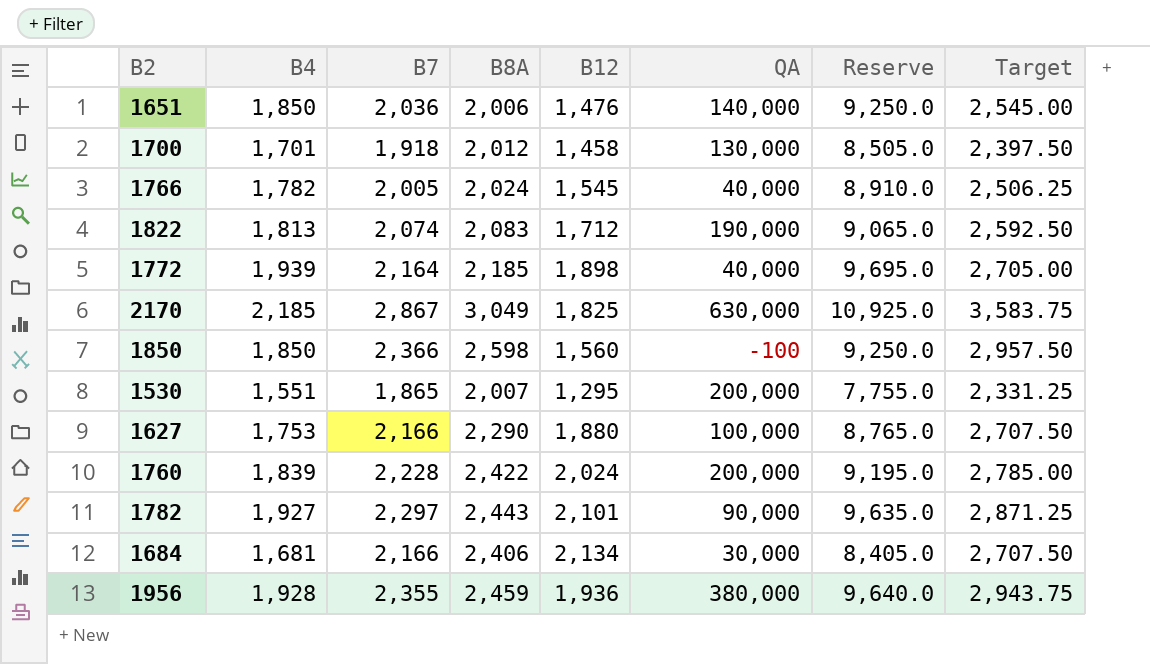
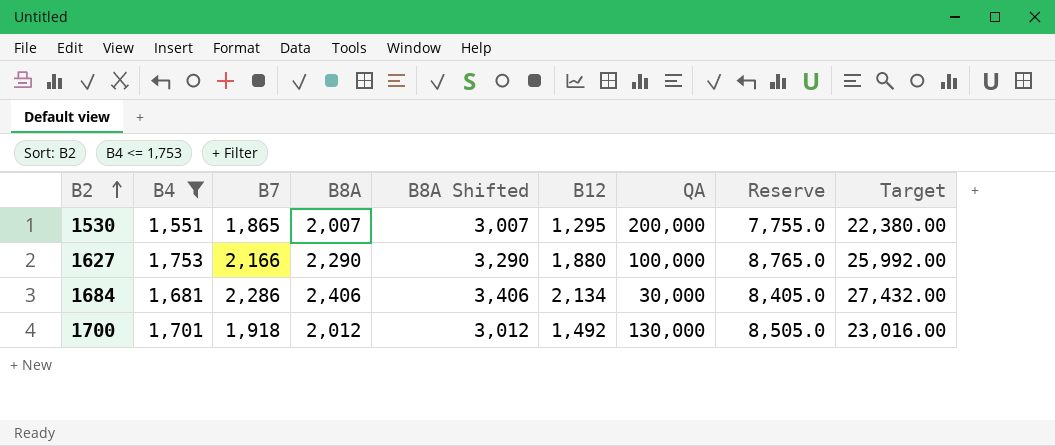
filter: none -> B4 <= 1,753
row order: none -> B2 ascending
column B8A Shifted | formula: none -> [B8A] + 1000
column Target | formula: [B7] * 1.25 -> [B7] * 12
1684 | B7: 2,166 -> 2,286
1700 | B12: 1,458 -> 1,492

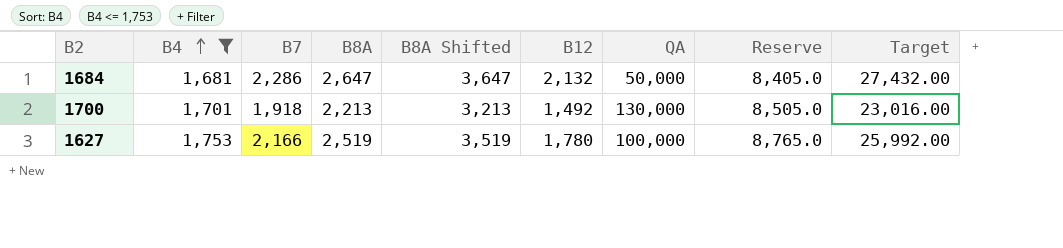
row order: B2 ascending -> B4 ascending
row 1530: 1,551 | 1,865 | 2,007 | 3,007 | 1,295 | 200,000 | 7,755.0 | 22,380.00 -> none
1684 | B8A: 2,406 -> 2,647
1684 | B8A Shifted: 3,406 -> 3,647
1684 | B12: 2,134 -> 2,132
1684 | QA: 30,000 -> 50,000
1700 | B8A: 2,012 -> 2,213
1700 | B8A Shifted: 3,012 -> 3,213
1627 | B8A: 2,290 -> 2,519
1627 | B8A Shifted: 3,290 -> 3,519
1627 | B12: 1,880 -> 1,780

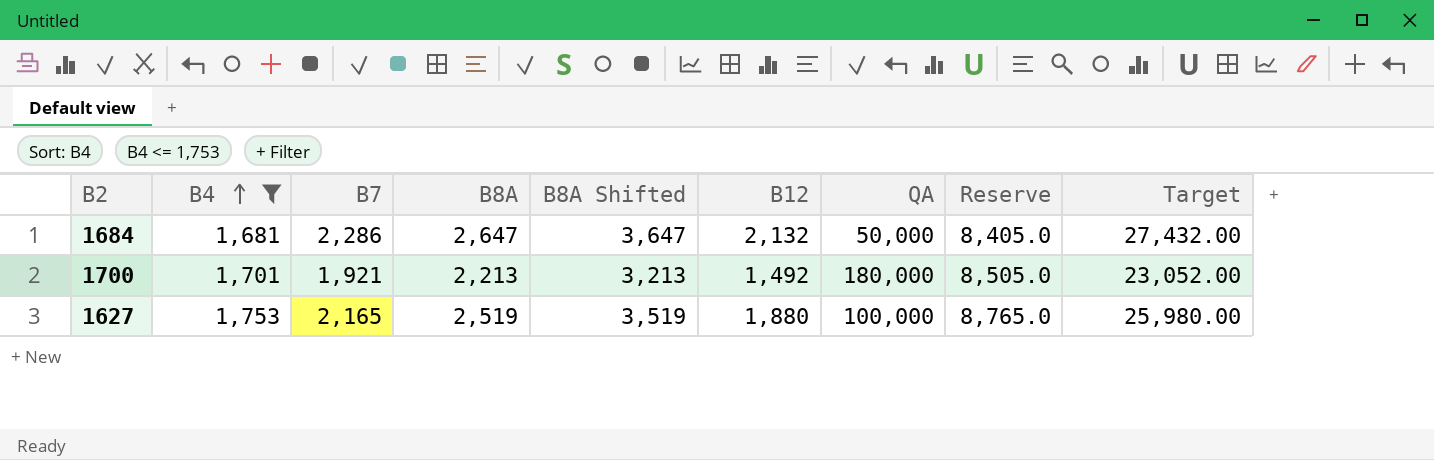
1700 | B7: 1,918 -> 1,921
1700 | QA: 130,000 -> 180,000
1700 | Target: 23,016.00 -> 23,052.00
1627 | B7: 2,166 -> 2,165
1627 | B12: 1,780 -> 1,880
1627 | Target: 25,992.00 -> 25,980.00

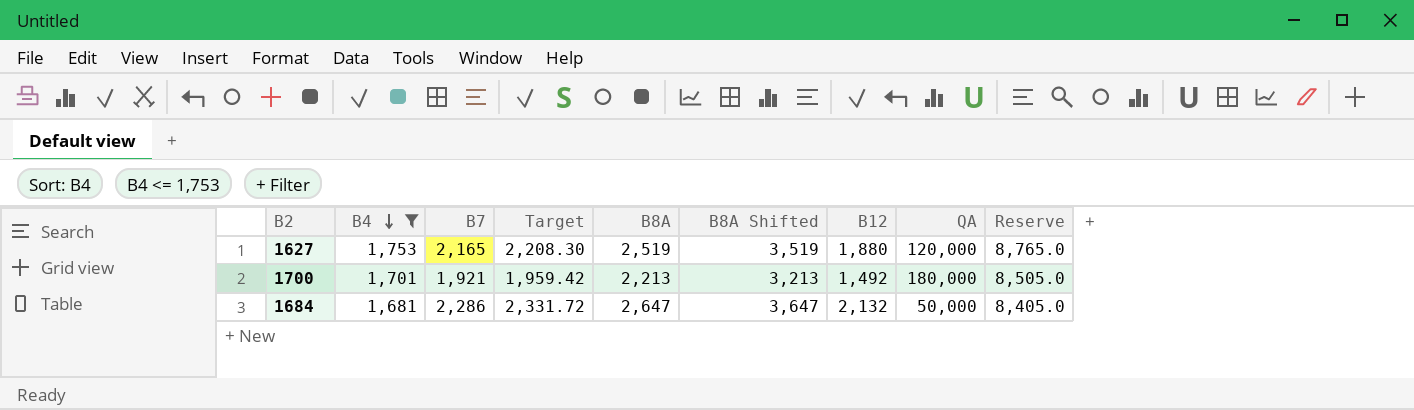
row order: B4 ascending -> B4 descending
column Target | formula: [B7] * 12 -> [B7] * 1.02
column Target | position: 9 -> 4
1627 | QA: 100,000 -> 120,000

